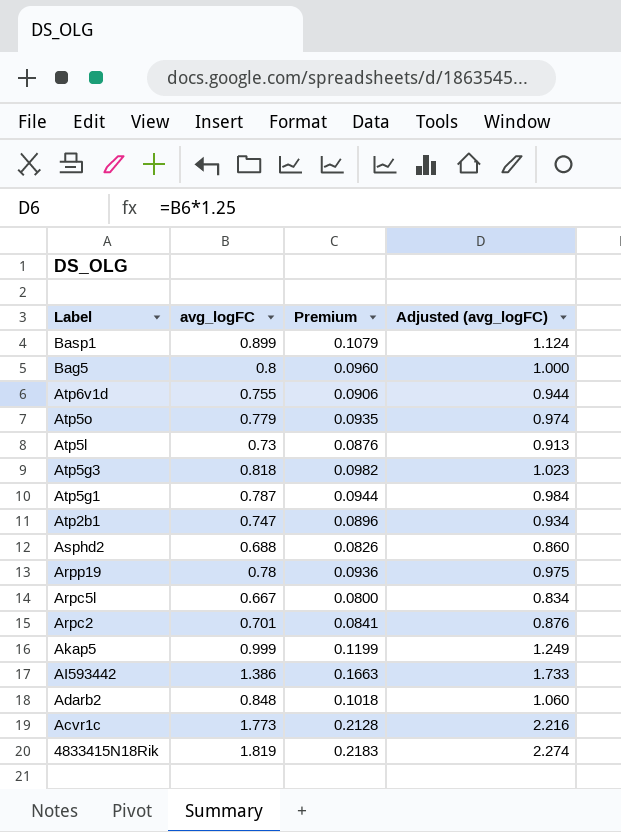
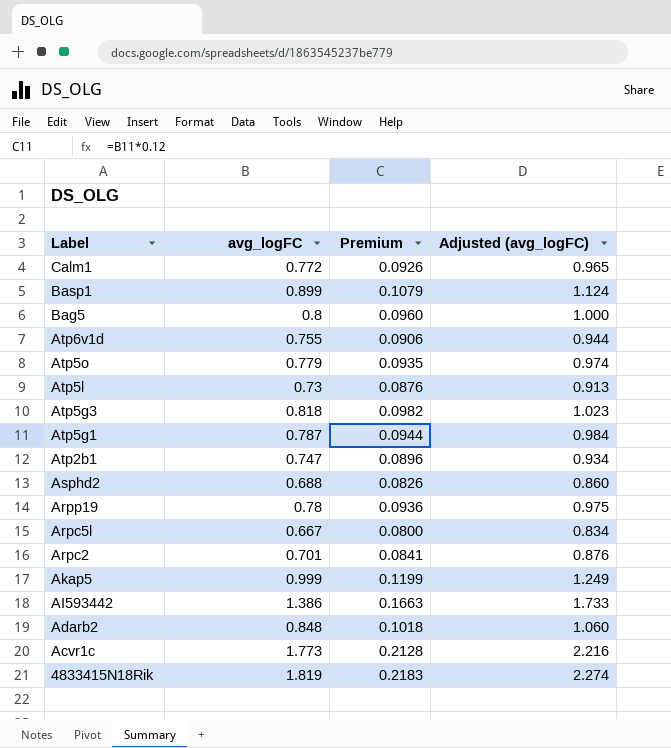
row Calm1: none -> 0.772 | 0.0926 | 0.965

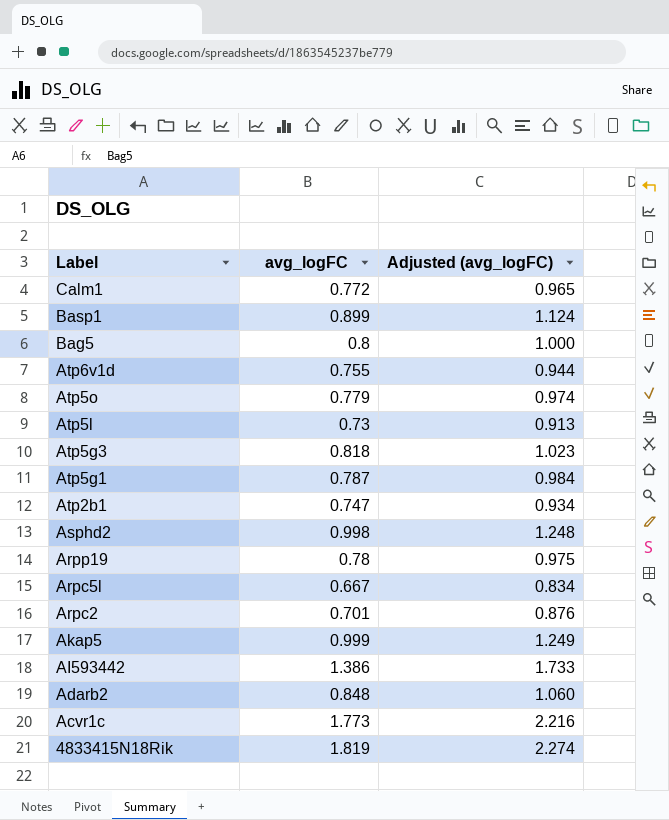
column Premium | formula: [avg_logFC] * 0.12 -> none
Asphd2 | avg_logFC: 0.688 -> 0.998
Asphd2 | Adjusted (avg_logFC): 0.860 -> 1.248

